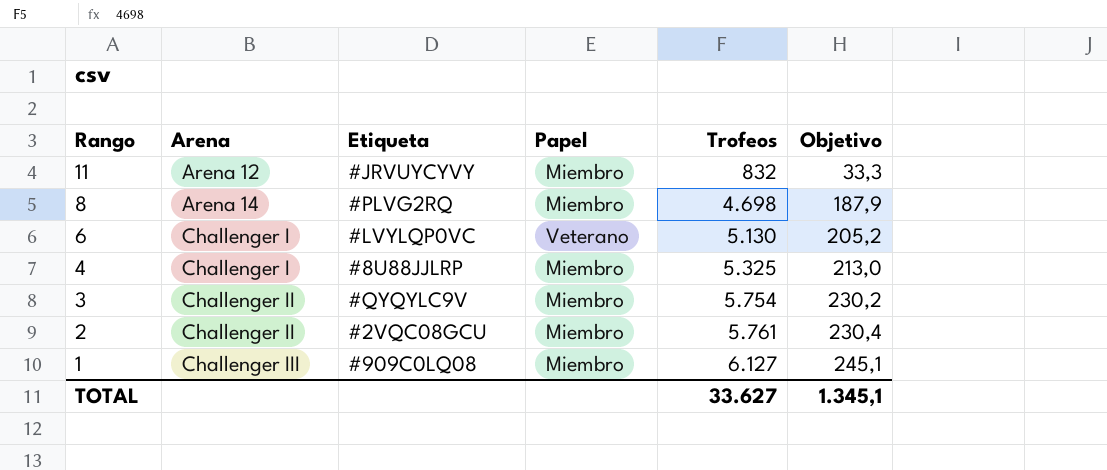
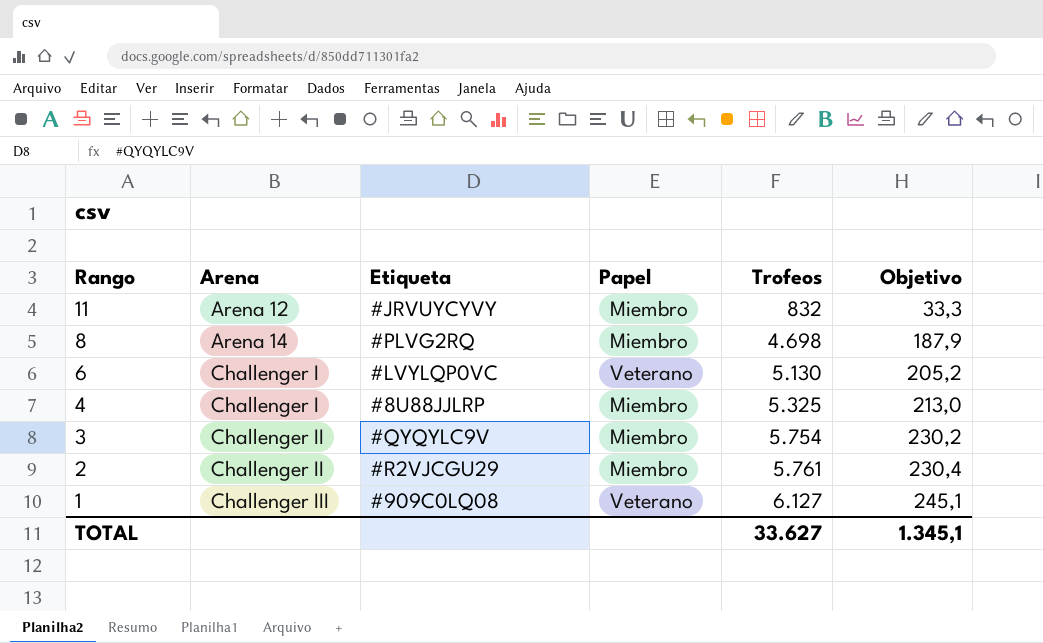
2 | Etiqueta: #2VQC08GCU -> #R2VJCGU29
1 | Papel: Miembro -> Veterano

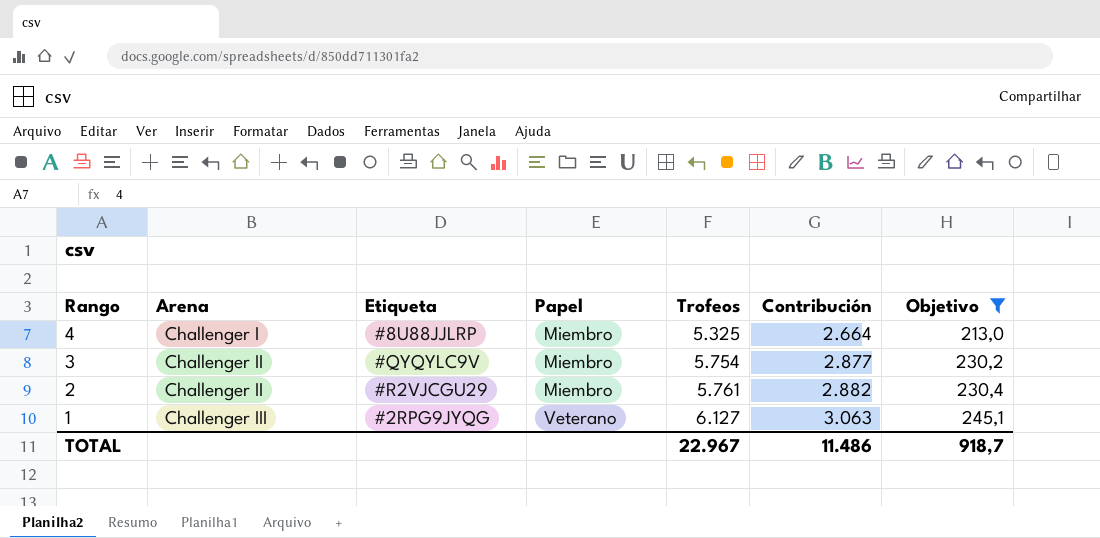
filter: none -> Objetivo >= 213,0
column Contribución | position: none -> 6
1 | Etiqueta: #909C0LQ08 -> #2RPG9JYQG
TOTAL | Trofeos: 33.627 -> 22.967
TOTAL | Objetivo: 1.345,1 -> 918,7

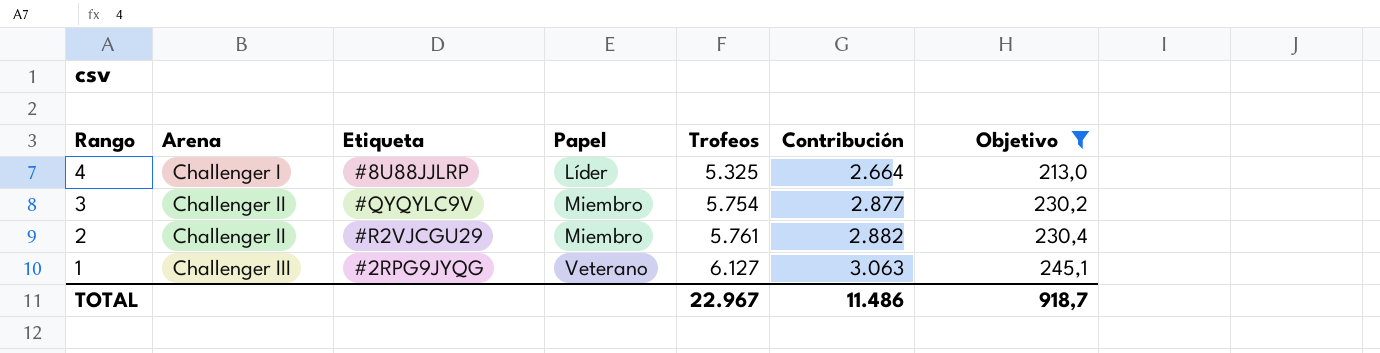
4 | Papel: Miembro -> Líder

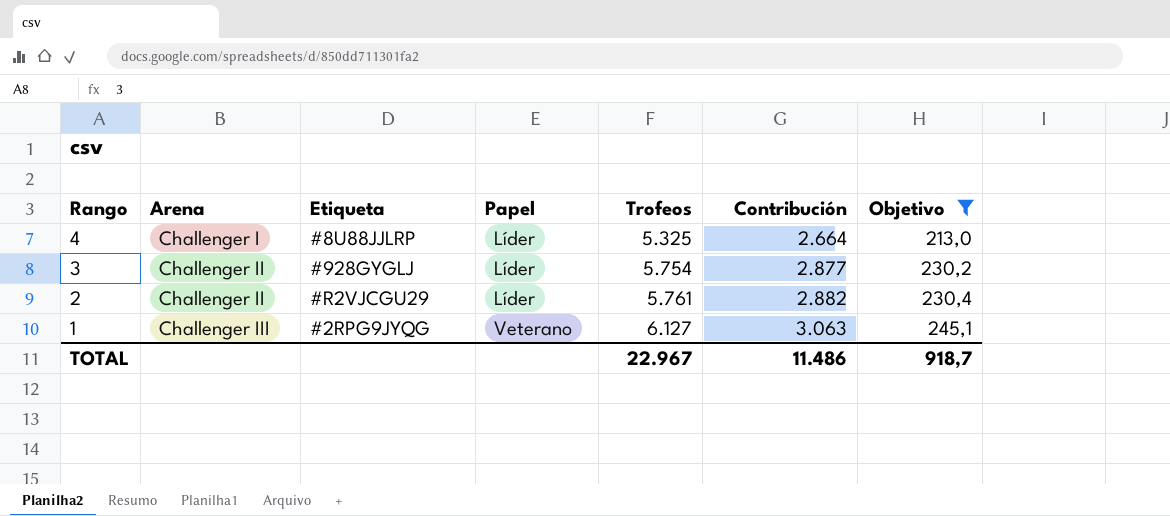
3 | Etiqueta: #QYQYLC9V -> #928GYGLJ
3 | Papel: Miembro -> Líder
2 | Papel: Miembro -> Líder

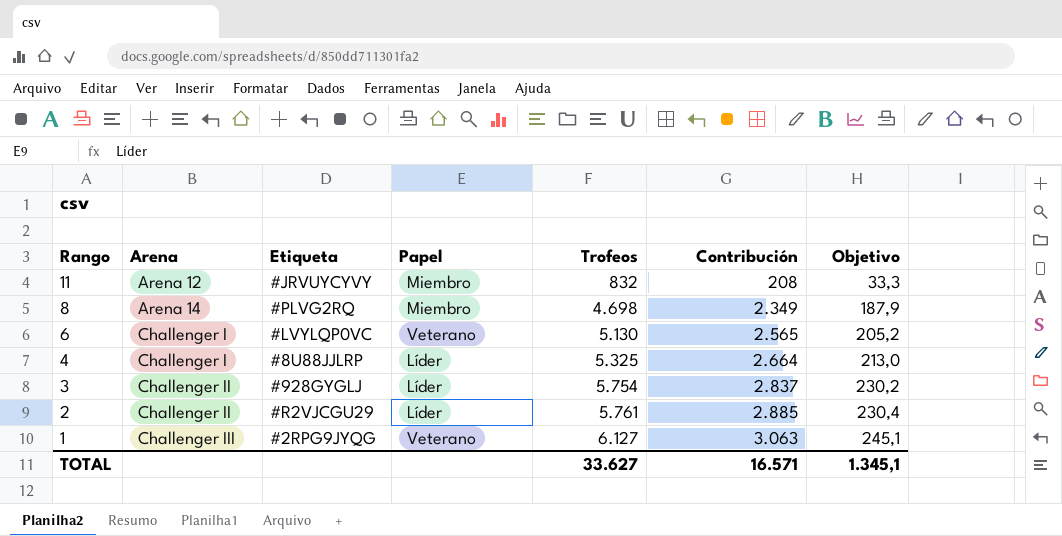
filter: Objetivo >= 213,0 -> none
3 | Contribución: 2.877 -> 2.837
2 | Contribución: 2.882 -> 2.885
TOTAL | Trofeos: 22.967 -> 33.627
TOTAL | Contribución: 11.486 -> 16.571
TOTAL | Objetivo: 918,7 -> 1.345,1

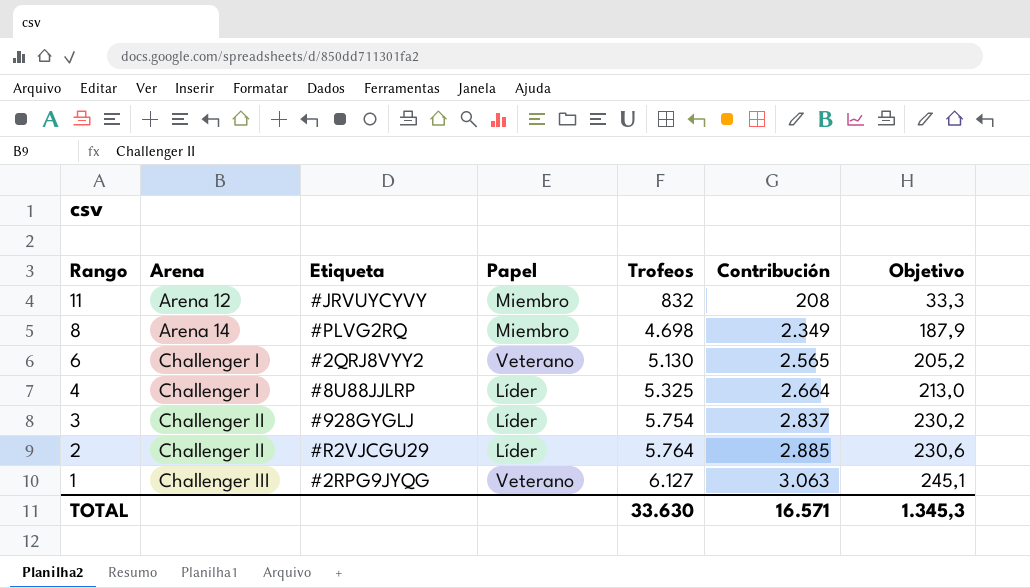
6 | Etiqueta: #LVYLQP0VC -> #2QRJ8VYY2
2 | Trofeos: 5.761 -> 5.764
2 | Objetivo: 230,4 -> 230,6
TOTAL | Trofeos: 33.627 -> 33.630
TOTAL | Objetivo: 1.345,1 -> 1.345,3

